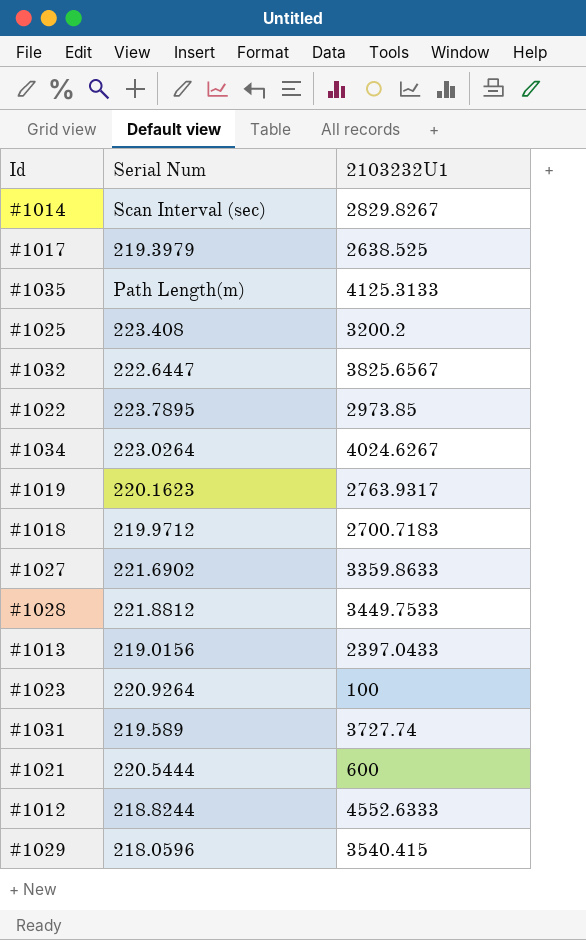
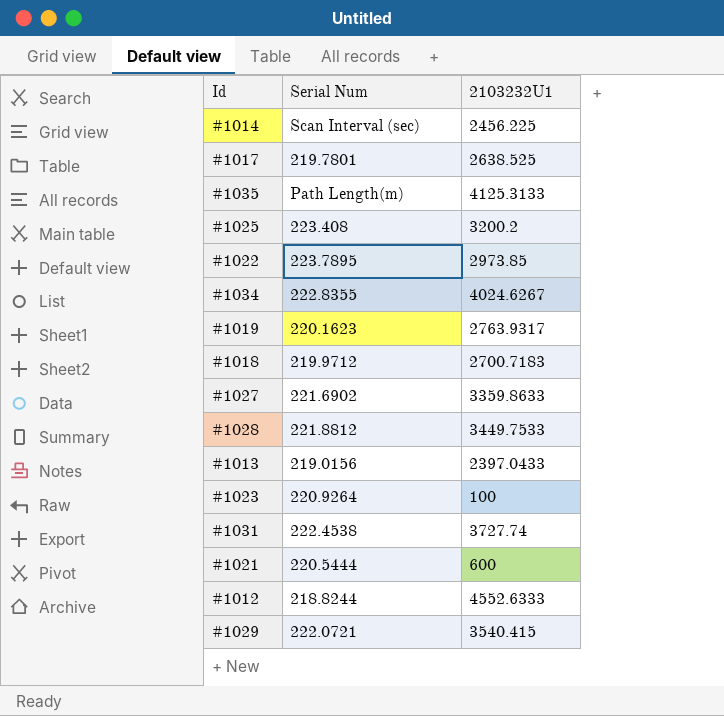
row #1032: 222.6447 | 3825.6567 -> none
#1014 | 2103232U1: 2829.8267 -> 2456.225
#1017 | Serial Num: 219.3979 -> 219.7801
#1034 | Serial Num: 223.0264 -> 222.8355
#1031 | Serial Num: 219.589 -> 222.4538
#1029 | Serial Num: 218.0596 -> 222.0721

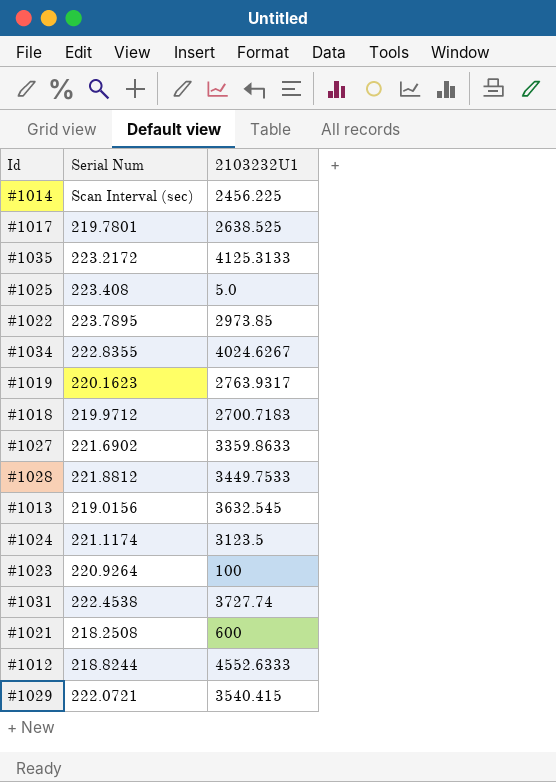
#1035 | Serial Num: Path Length(m) -> 223.2172
#1025 | 2103232U1: 3200.2 -> 5.0
#1013 | 2103232U1: 2397.0433 -> 3632.545
row #1024: none -> 221.1174 | 3123.5
#1021 | Serial Num: 220.5444 -> 218.2508

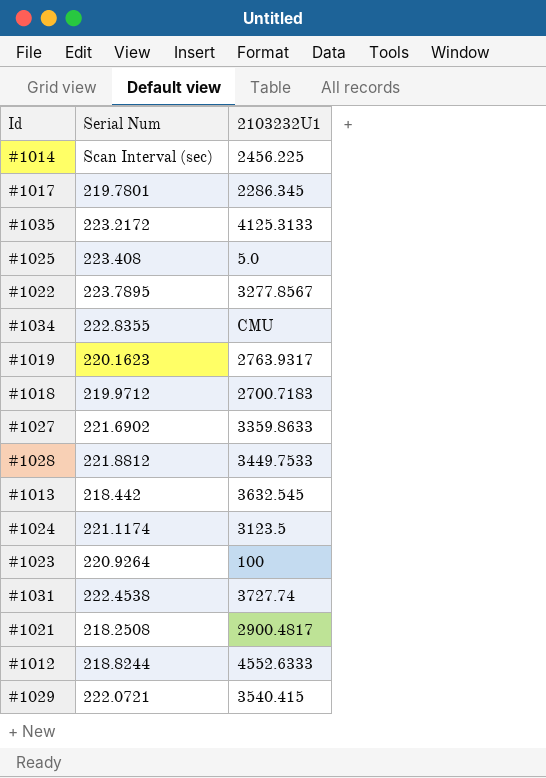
#1017 | 2103232U1: 2638.525 -> 2286.345
#1022 | 2103232U1: 2973.85 -> 3277.8567
#1034 | 2103232U1: 4024.6267 -> CMU
#1013 | Serial Num: 219.0156 -> 218.442
#1021 | 2103232U1: 600 -> 2900.4817

